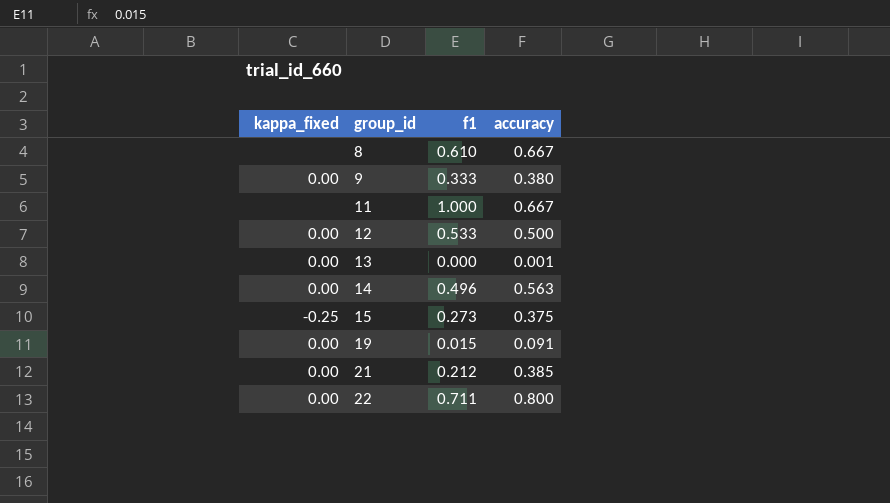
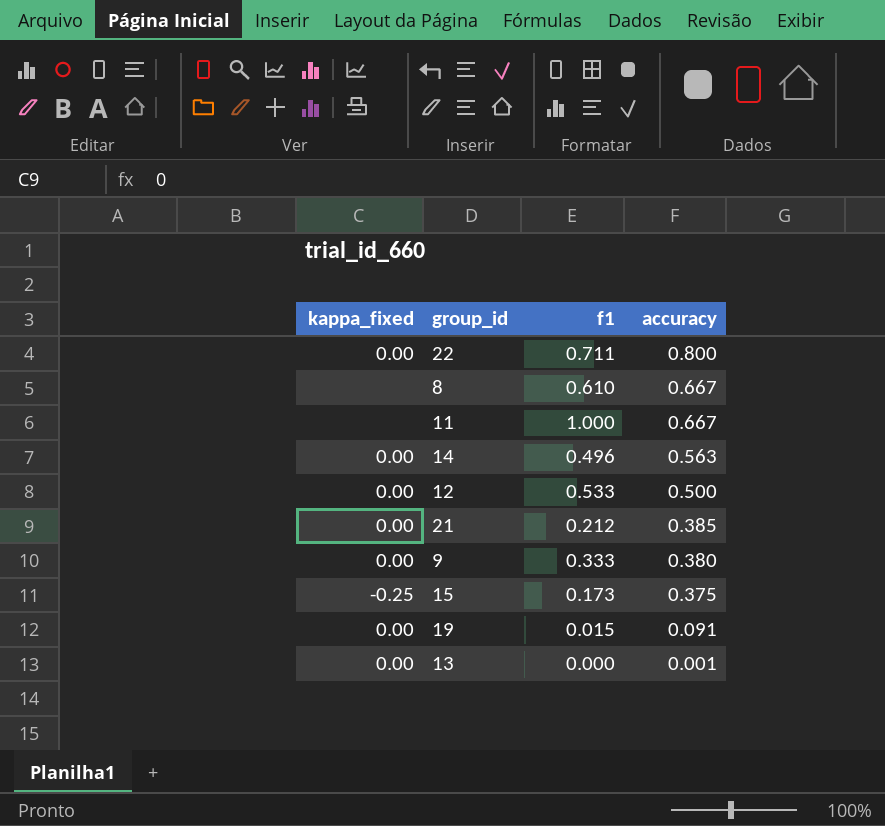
row order: group_id ascending -> accuracy descending
15 | f1: 0.273 -> 0.173

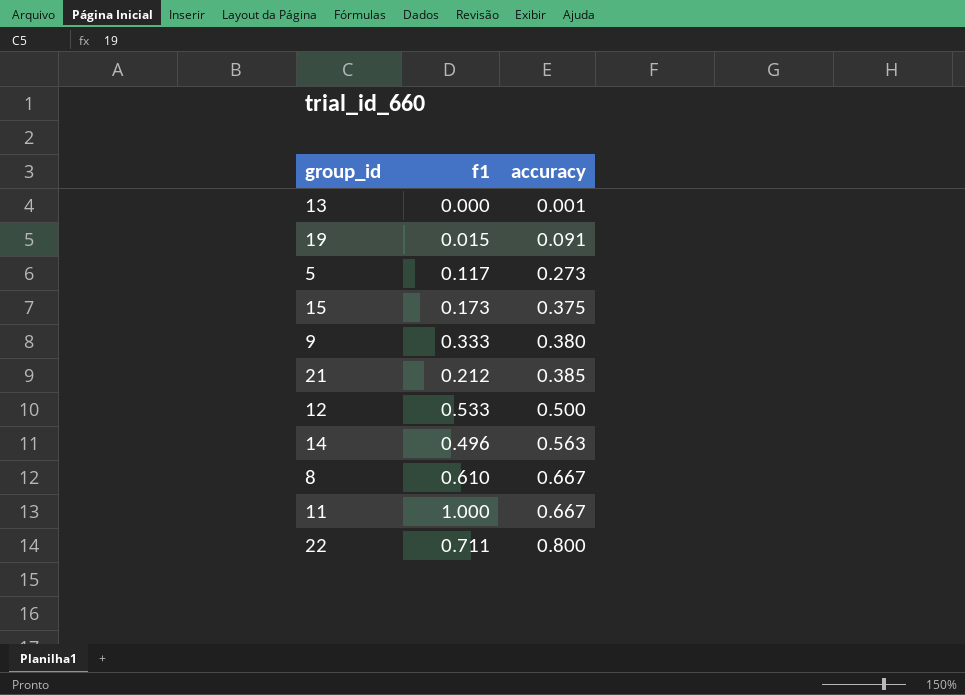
row order: accuracy descending -> accuracy ascending
column kappa_fixed | position: 1 -> none
row 5: none -> 0.117 | 0.273

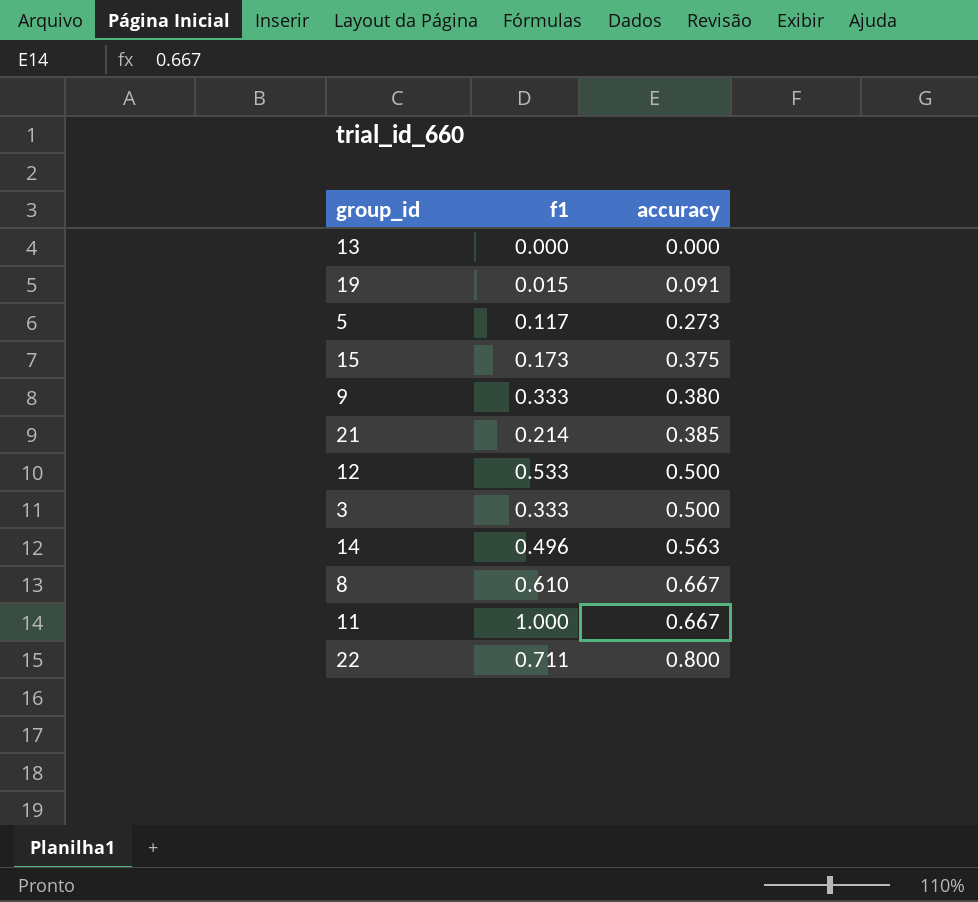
13 | accuracy: 0.001 -> 0.000
21 | f1: 0.212 -> 0.214
row 3: none -> 0.333 | 0.500

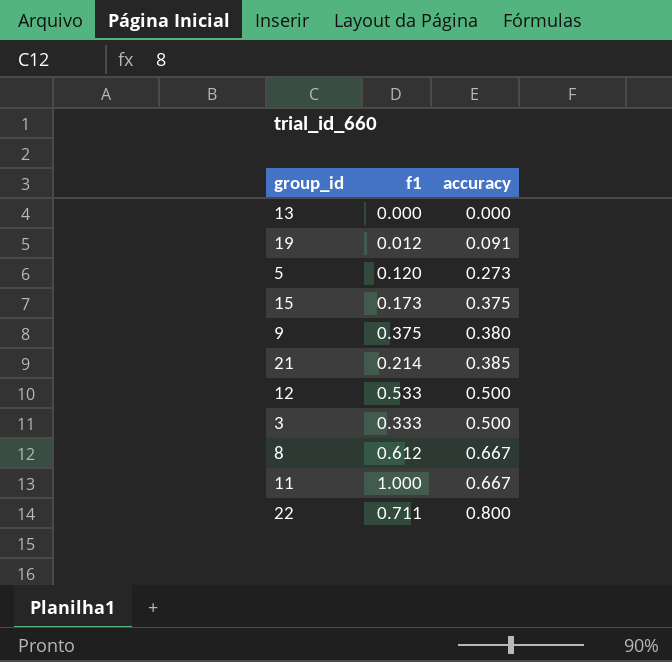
row 14: 0.496 | 0.563 -> none
19 | f1: 0.015 -> 0.012
5 | f1: 0.117 -> 0.120
9 | f1: 0.333 -> 0.375
8 | f1: 0.610 -> 0.612

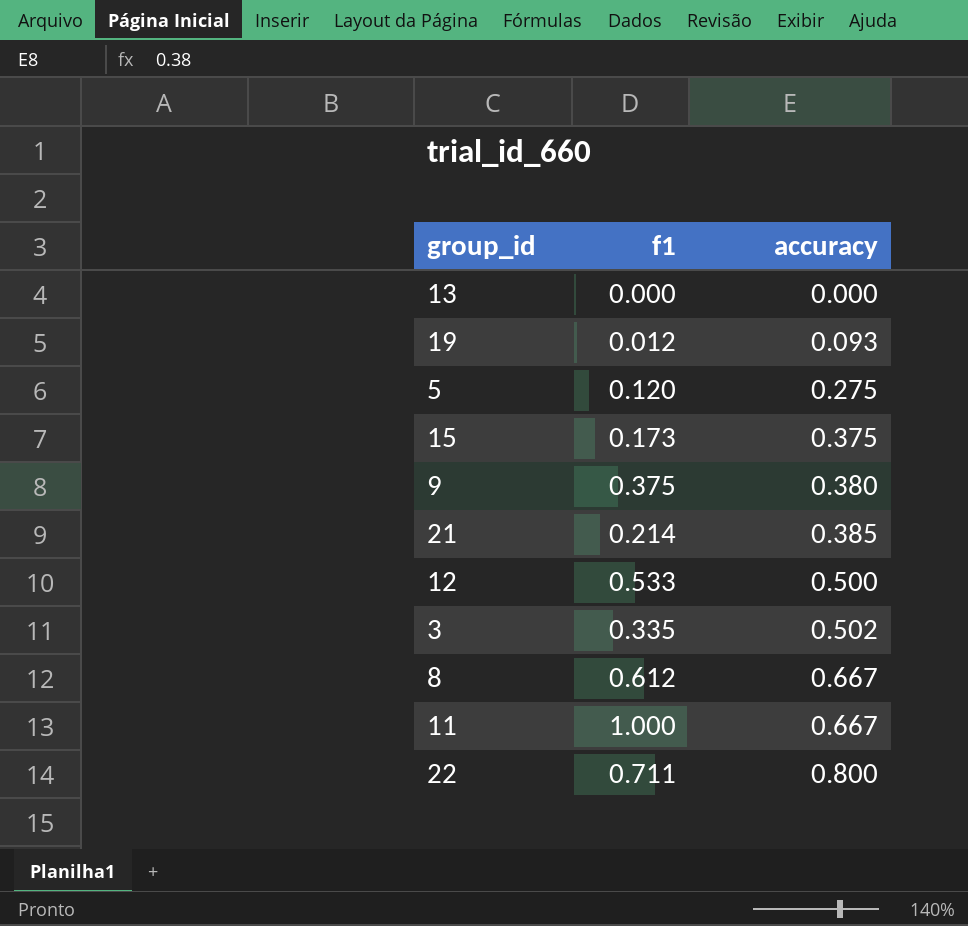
19 | accuracy: 0.091 -> 0.093
5 | accuracy: 0.273 -> 0.275
3 | f1: 0.333 -> 0.335
3 | accuracy: 0.500 -> 0.502

